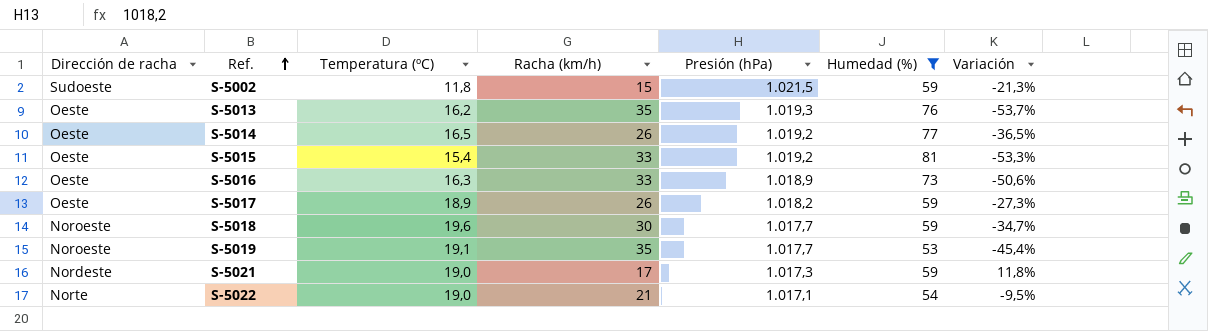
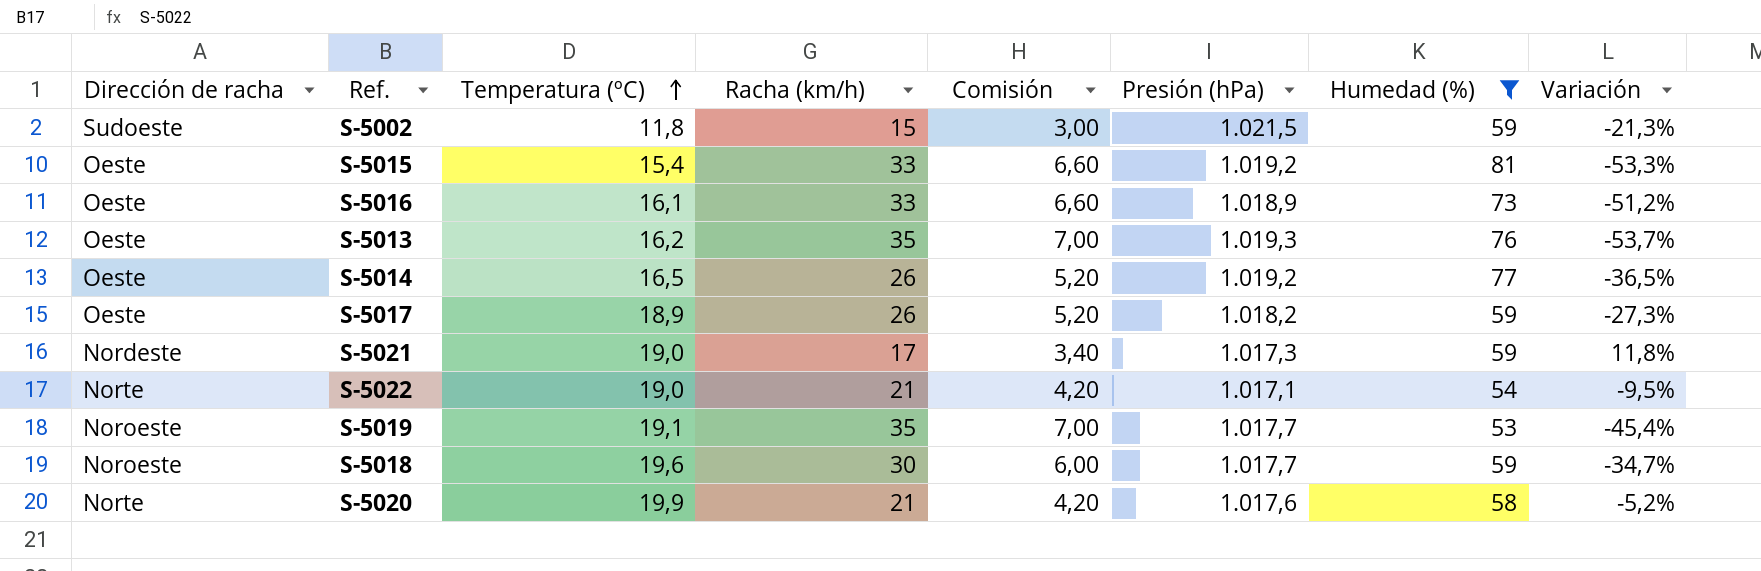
row order: Ref. ascending -> Temperatura (ºC) ascending
column Comisión | formula: none -> [Racha (km/h)] * 0,2
S-5016 | Temperatura (ºC): 16,3 -> 16,1
S-5016 | Variación: -50,6% -> -51,2%
row S-5020: none -> Norte | 19,9 | 21 | 4,20 | 1.017,6 | 58 | -5,2%

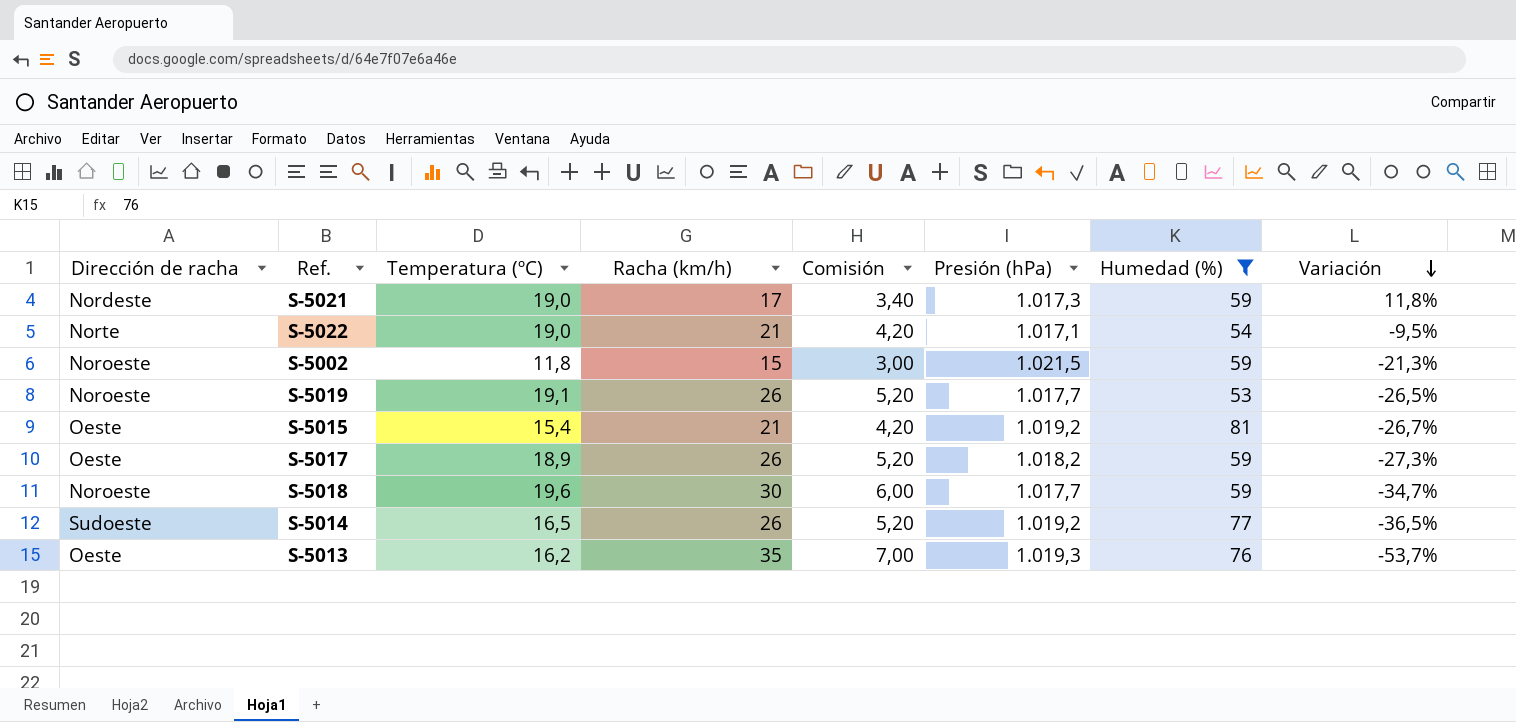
row order: Temperatura (ºC) ascending -> Variación descending
row S-5016: Oeste | 16,1 | 33 | 6,60 | 1.018,9 | 73 | -51,2% -> none
row S-5020: Norte | 19,9 | 21 | 4,20 | 1.017,6 | 58 | -5,2% -> none
S-5002 | Dirección de racha: Sudoeste -> Noroeste
S-5019 | Racha (km/h): 35 -> 26
S-5019 | Comisión: 7,00 -> 5,20
S-5019 | Variación: -45,4% -> -26,5%
S-5015 | Racha (km/h): 33 -> 21
S-5015 | Comisión: 6,60 -> 4,20
S-5015 | Variación: -53,3% -> -26,7%
S-5014 | Dirección de racha: Oeste -> Sudoeste

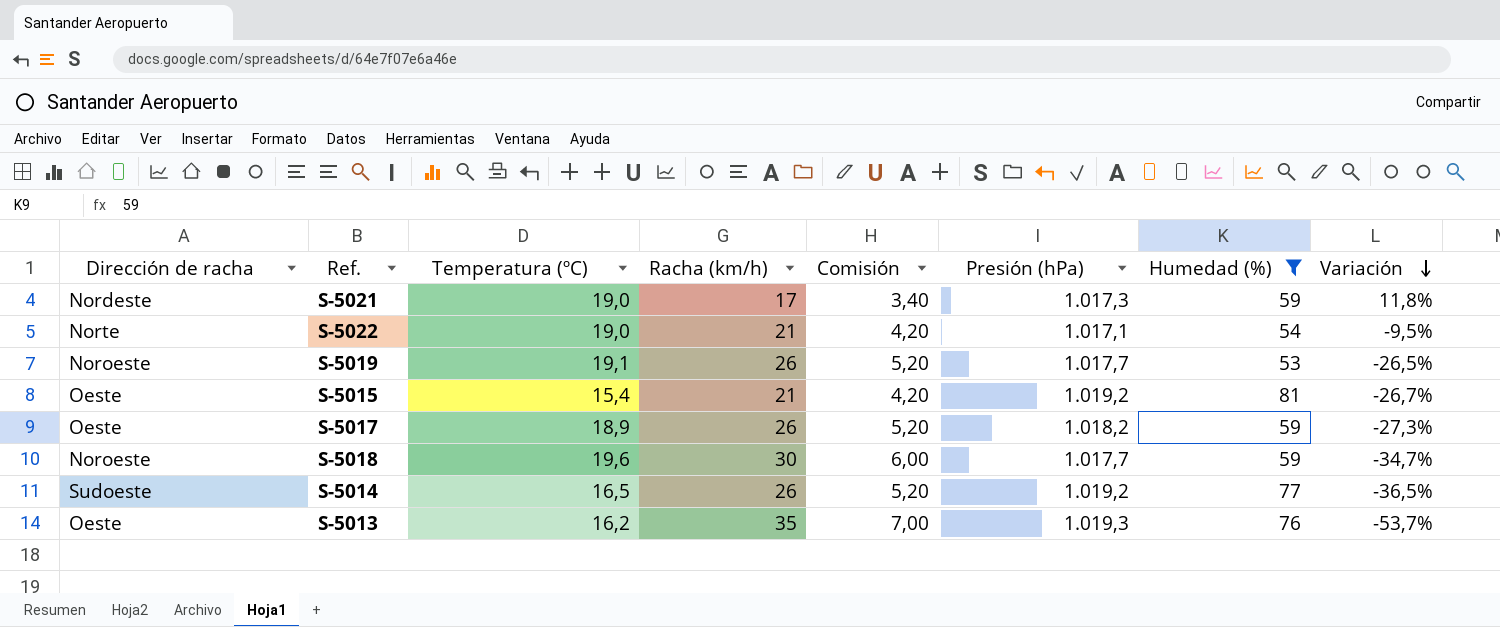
row S-5002: Noroeste | 11,8 | 15 | 3,00 | 1.021,5 | 59 | -21,3% -> none

